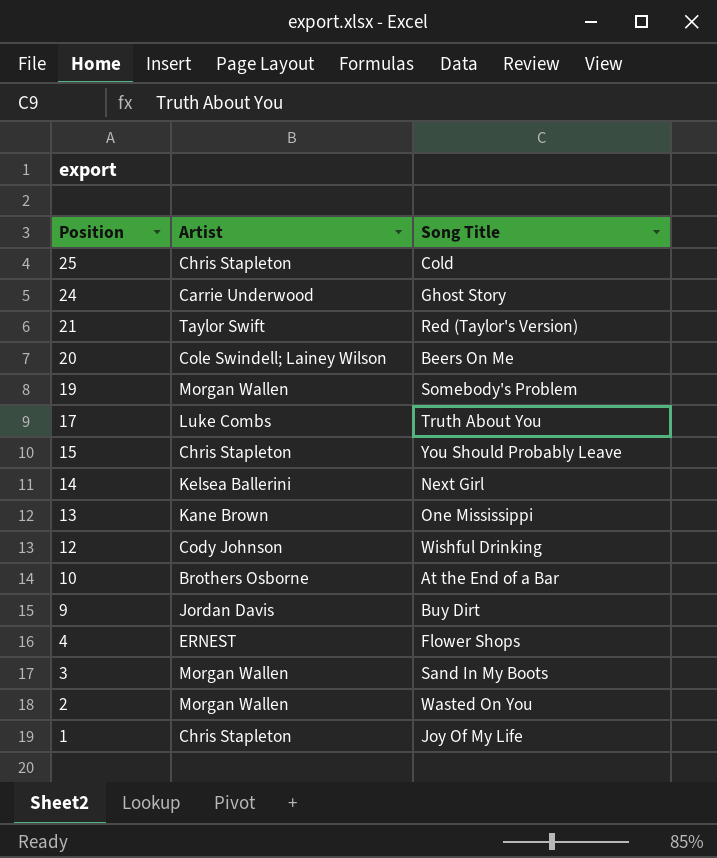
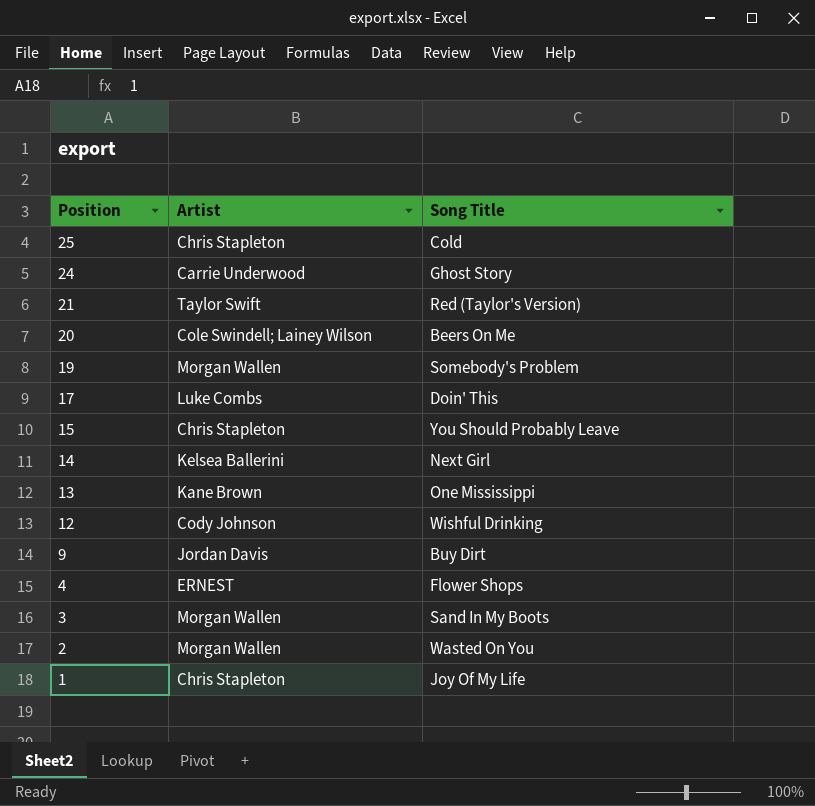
row 10: Brothers Osborne | At the End of a Bar -> none
17 | Song Title: Truth About You -> Doin' This

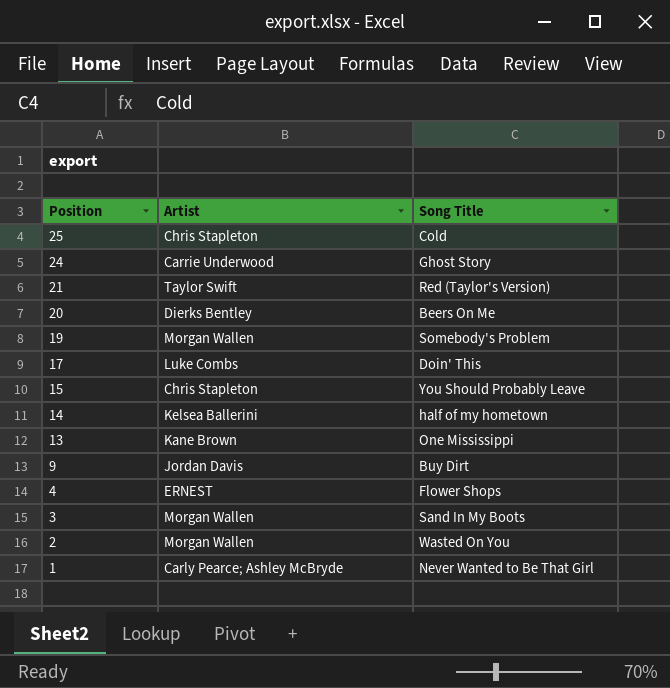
row 12: Cody Johnson | Wishful Drinking -> none
20 | Artist: Cole Swindell; Lainey Wilson -> Dierks Bentley
14 | Song Title: Next Girl -> half of my hometown
1 | Artist: Chris Stapleton -> Carly Pearce; Ashley McBryde
1 | Song Title: Joy Of My Life -> Never Wanted to Be That Girl

